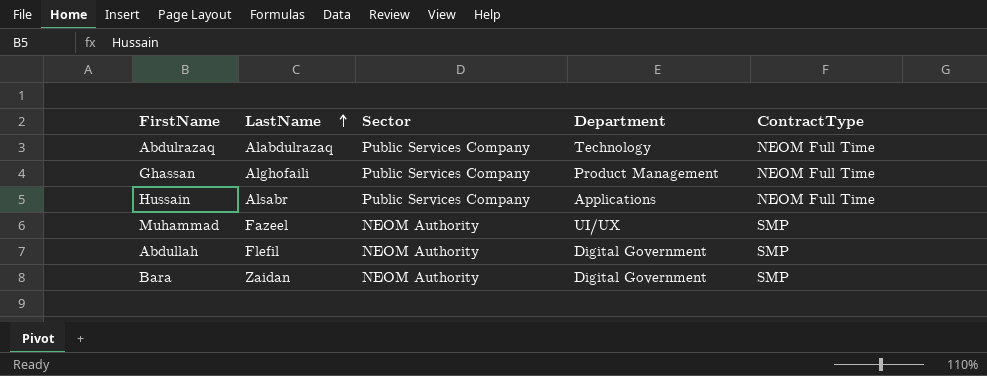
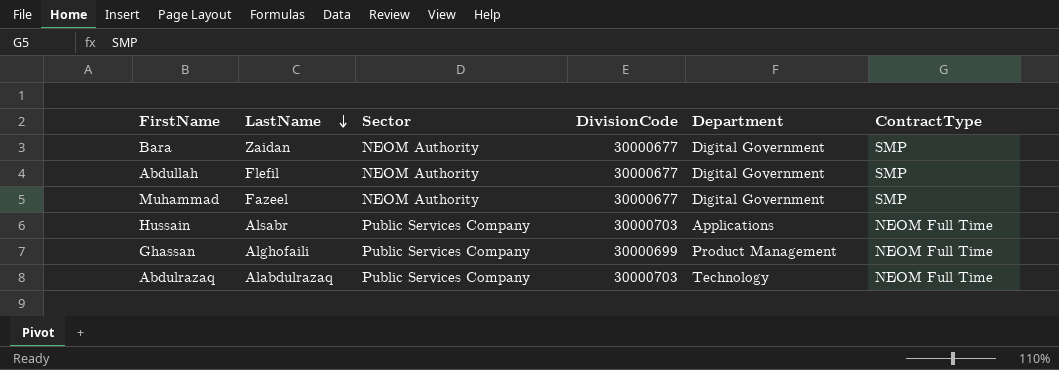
row order: LastName ascending -> LastName descending
column DivisionCode | position: none -> 4
Muhammad | Department: UI/UX -> Digital Government

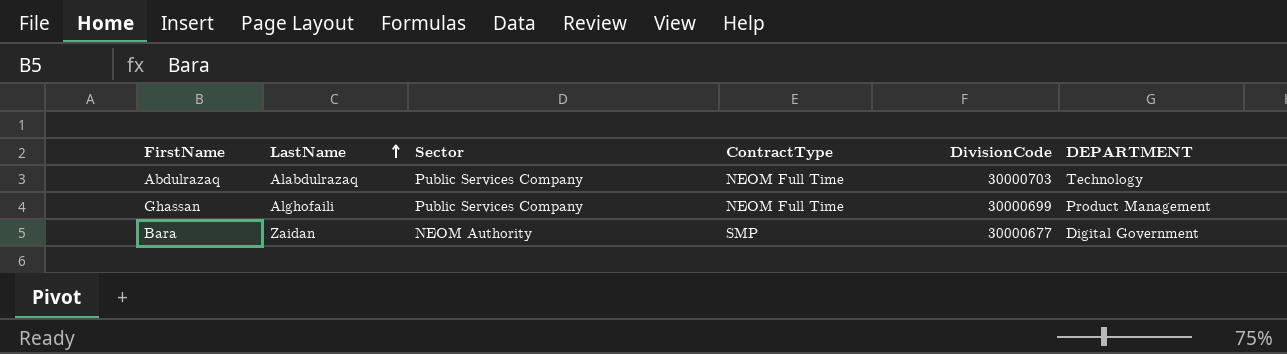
row order: LastName descending -> LastName ascending
column ContractType | position: 6 -> 4
column name: Department -> DEPARTMENT
row Abdullah: Flefil | NEOM Authority | 30000677 | Digital Government | SMP -> none
row Muhammad: Fazeel | NEOM Authority | 30000677 | Digital Government | SMP -> none
row Hussain: Alsabr | Public Services Company | 30000703 | Applications | NEOM Full Time -> none

